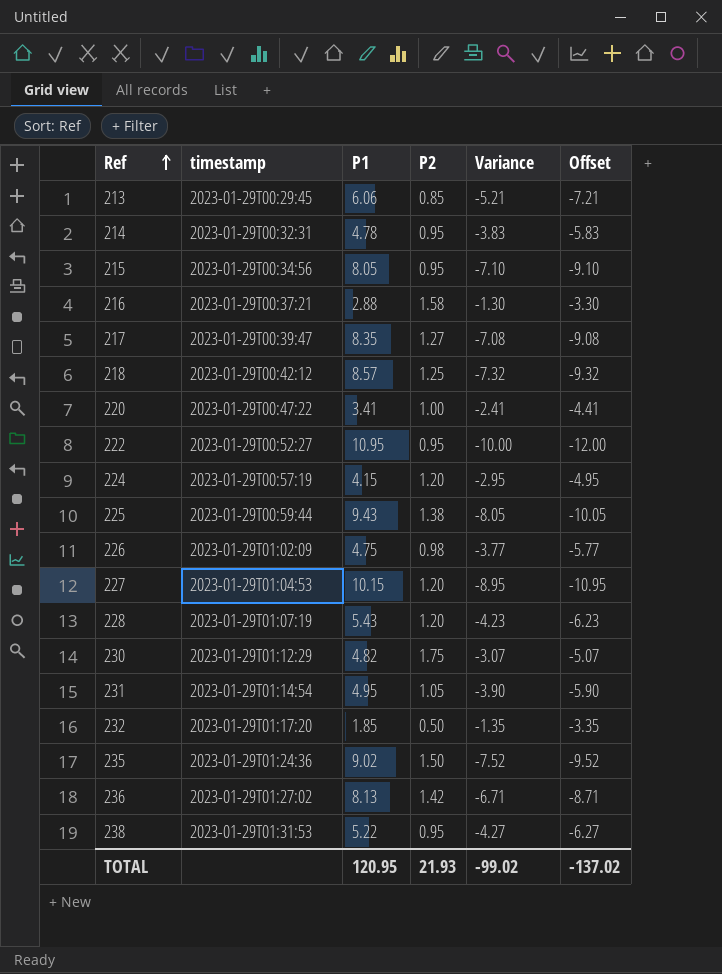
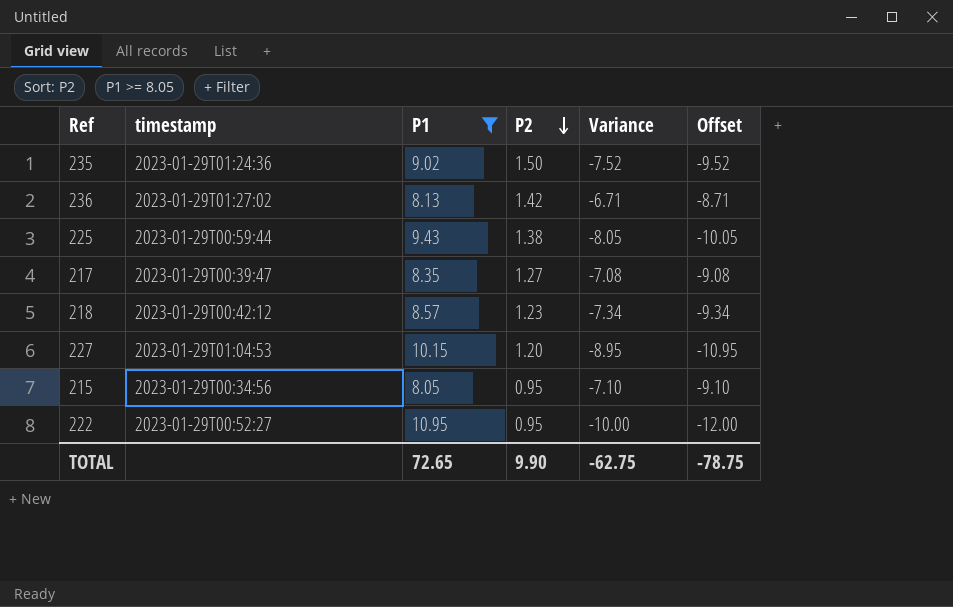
filter: none -> P1 >= 8.05
row order: Ref ascending -> P2 descending
218 | P2: 1.25 -> 1.23
218 | Variance: -7.32 -> -7.34
218 | Offset: -9.32 -> -9.34
TOTAL | P1: 120.95 -> 72.65
TOTAL | P2: 21.93 -> 9.90
TOTAL | Variance: -99.02 -> -62.75
TOTAL | Offset: -137.02 -> -78.75

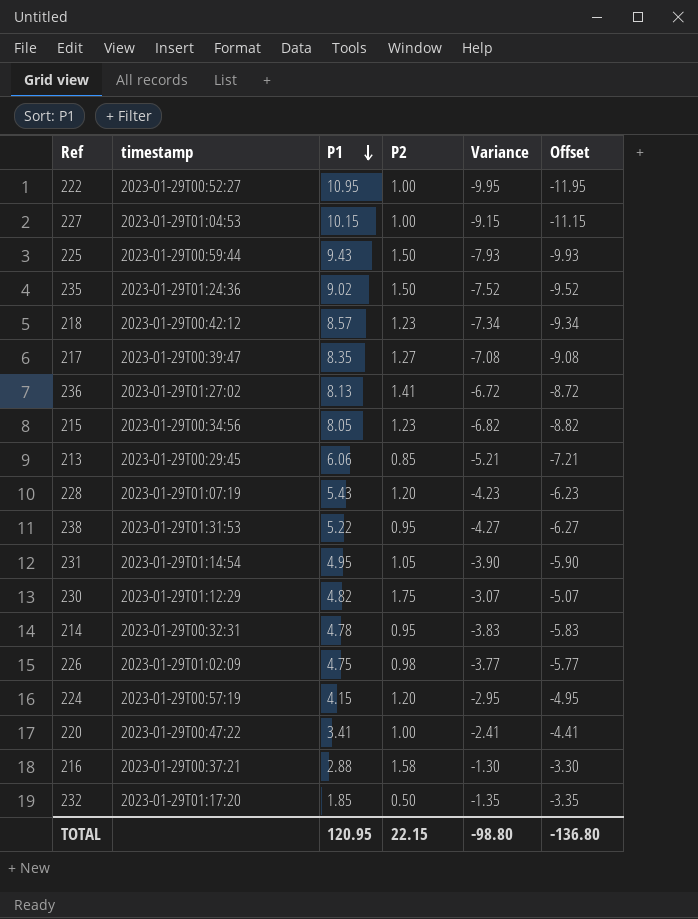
filter: P1 >= 8.05 -> none
row order: P2 descending -> P1 descending
222 | P2: 0.95 -> 1.00
222 | Variance: -10.00 -> -9.95
222 | Offset: -12.00 -> -11.95
227 | P2: 1.20 -> 1.00
227 | Variance: -8.95 -> -9.15
227 | Offset: -10.95 -> -11.15
225 | P2: 1.38 -> 1.50
225 | Variance: -8.05 -> -7.93
225 | Offset: -10.05 -> -9.93
236 | P2: 1.42 -> 1.41
236 | Variance: -6.71 -> -6.72
236 | Offset: -8.71 -> -8.72
215 | P2: 0.95 -> 1.23
215 | Variance: -7.10 -> -6.82
215 | Offset: -9.10 -> -8.82
TOTAL | P1: 72.65 -> 120.95
TOTAL | P2: 9.90 -> 22.15
TOTAL | Variance: -62.75 -> -98.80
TOTAL | Offset: -78.75 -> -136.80

